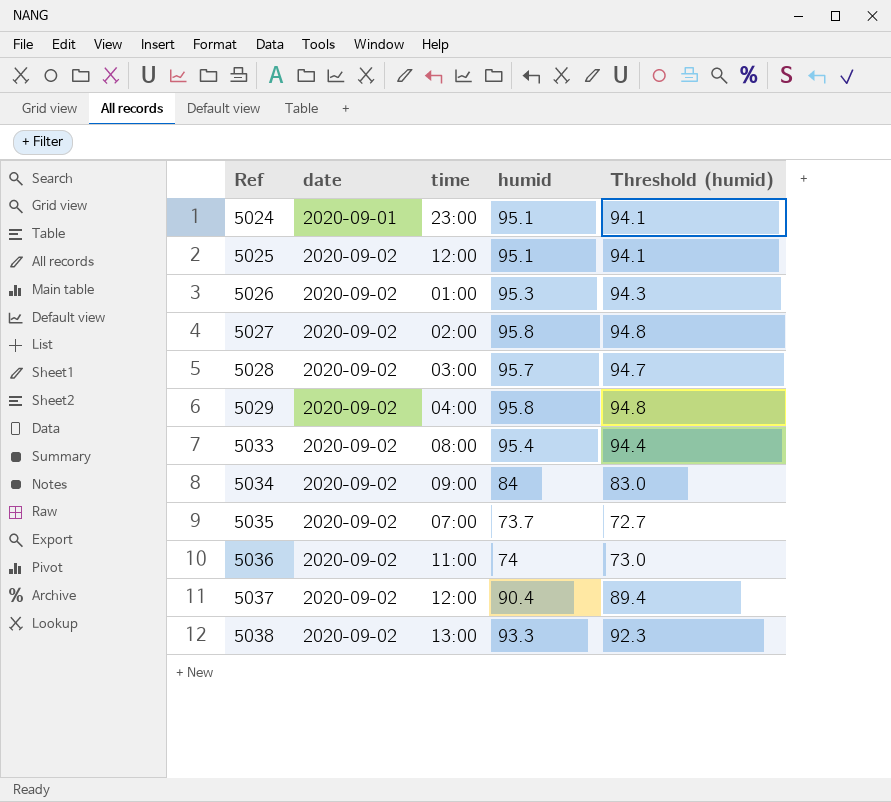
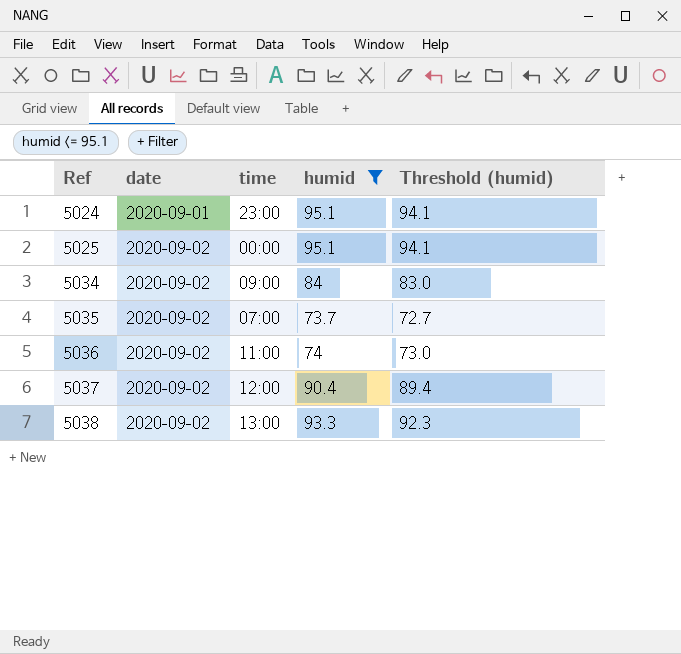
filter: none -> humid <= 95.1
5025 | time: 12:00 -> 00:00

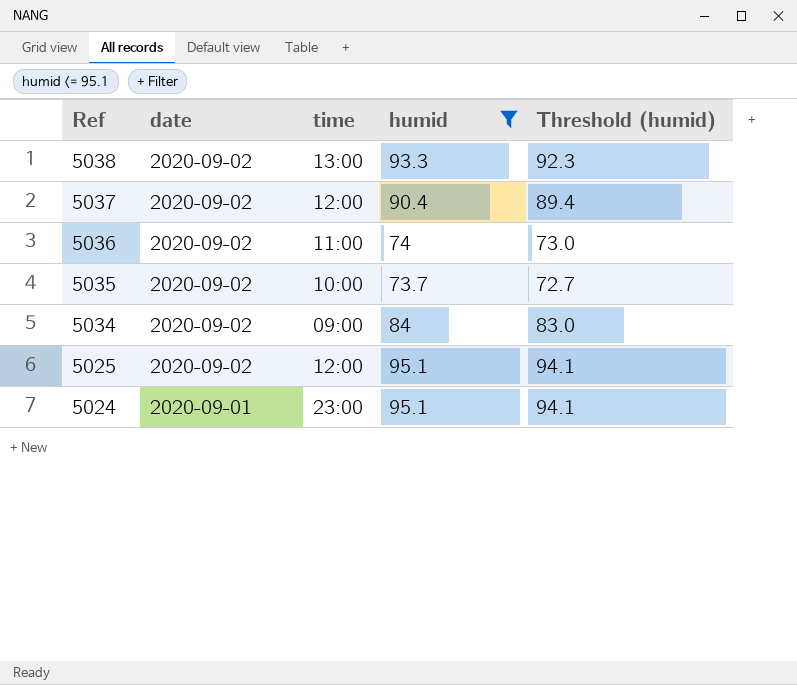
row order: Ref ascending -> Ref descending
5035 | time: 07:00 -> 10:00
5025 | time: 00:00 -> 12:00

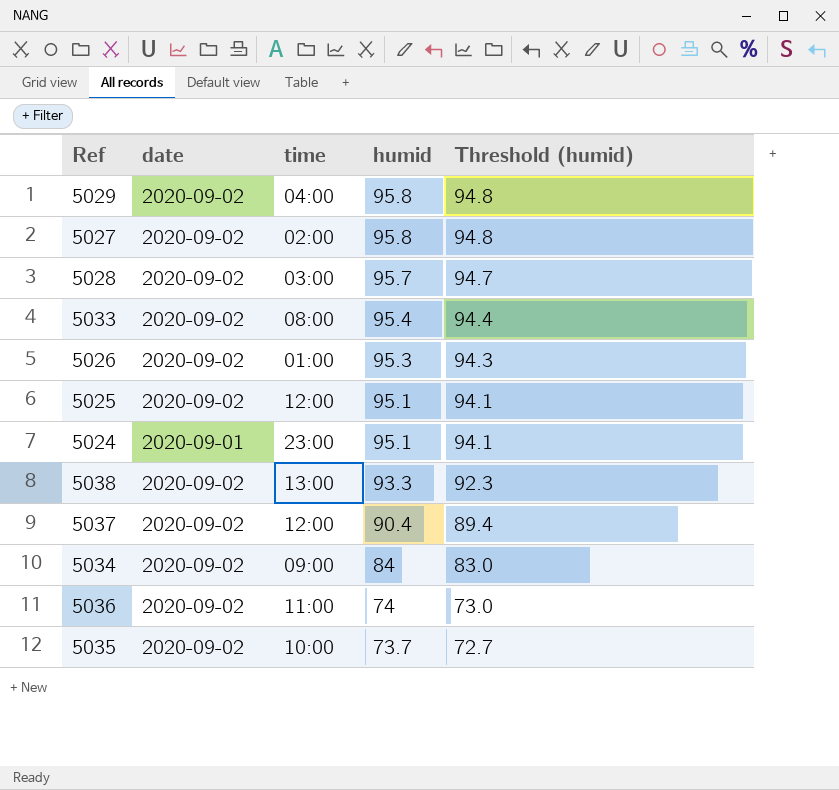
filter: humid <= 95.1 -> none
row order: Ref descending -> humid descending

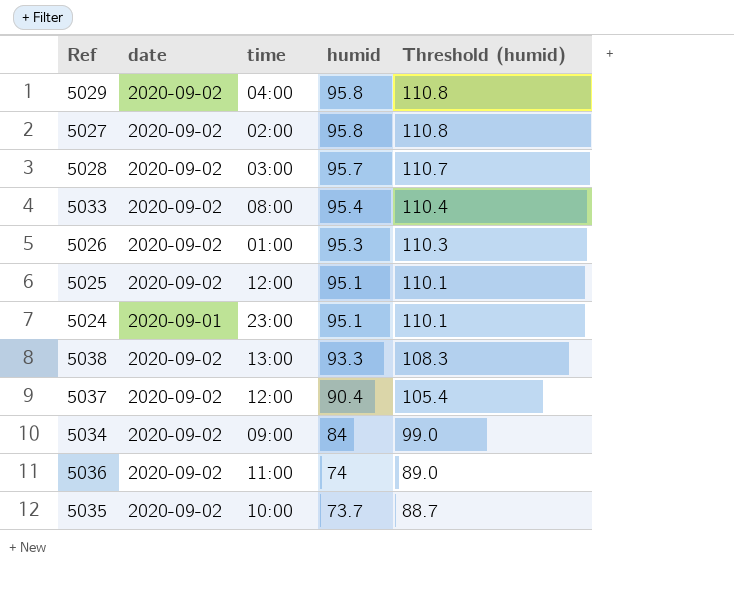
column Threshold (humid) | formula: [humid] - 1 -> [humid] + 15

